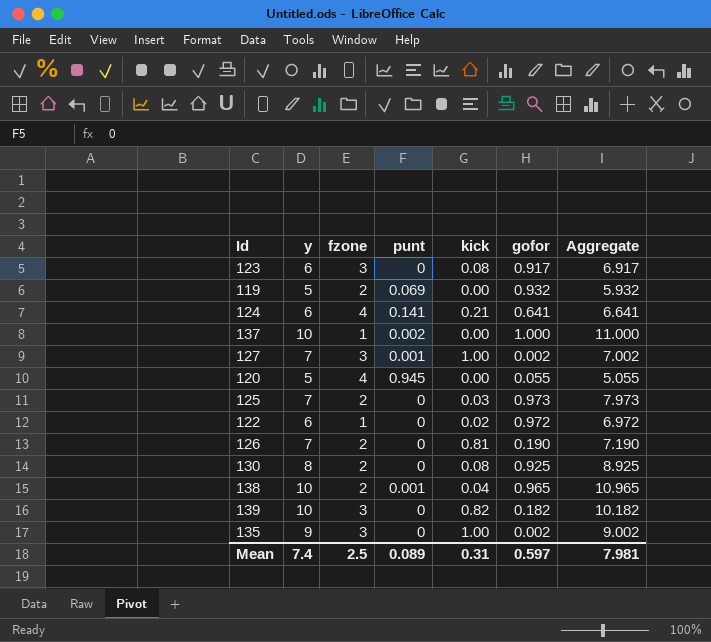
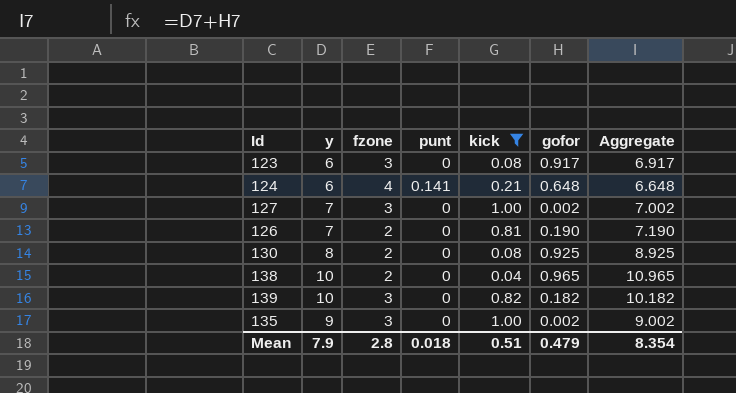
filter: none -> kick >= 0.04
124 | gofor: 0.641 -> 0.648
124 | Aggregate: 6.641 -> 6.648
127 | punt: 0.001 -> 0
138 | punt: 0.001 -> 0
Mean | y: 7.4 -> 7.9
Mean | fzone: 2.5 -> 2.8
Mean | punt: 0.089 -> 0.018
Mean | kick: 0.31 -> 0.51
Mean | gofor: 0.597 -> 0.479
Mean | Aggregate: 7.981 -> 8.354

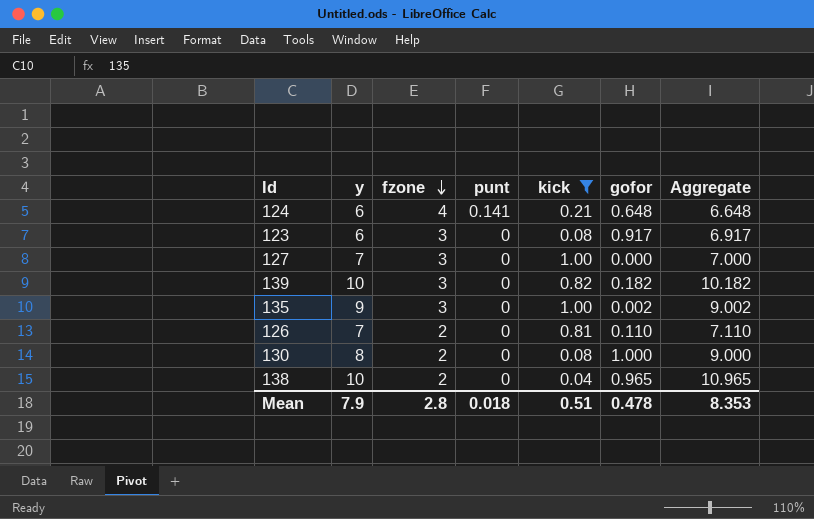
row order: none -> fzone descending
127 | gofor: 0.002 -> 0.000
127 | Aggregate: 7.002 -> 7.000
126 | gofor: 0.190 -> 0.110
126 | Aggregate: 7.190 -> 7.110
130 | gofor: 0.925 -> 1.000
130 | Aggregate: 8.925 -> 9.000
Mean | gofor: 0.479 -> 0.478
Mean | Aggregate: 8.354 -> 8.353

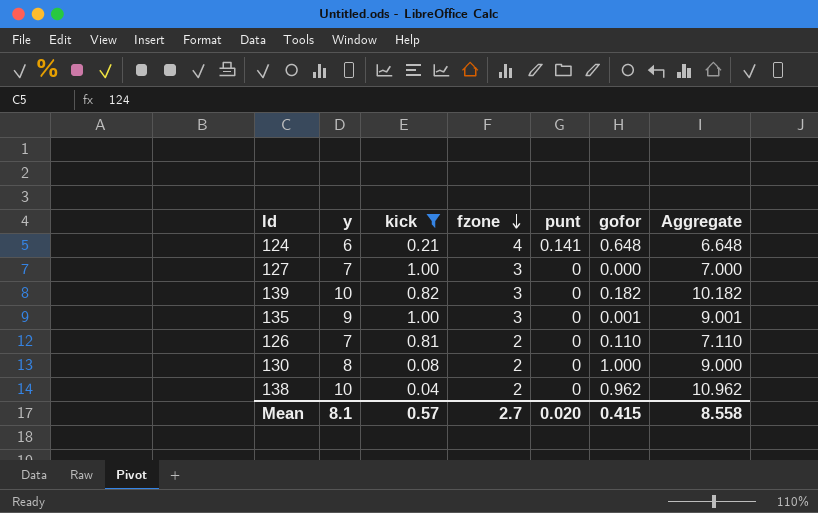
column kick | position: 5 -> 3
row 123: 6 | 3 | 0 | 0.08 | 0.917 | 6.917 -> none
135 | gofor: 0.002 -> 0.001
135 | Aggregate: 9.002 -> 9.001
138 | gofor: 0.965 -> 0.962
138 | Aggregate: 10.965 -> 10.962
Mean | y: 7.9 -> 8.1
Mean | kick: 0.51 -> 0.57
Mean | fzone: 2.8 -> 2.7
Mean | punt: 0.018 -> 0.020
Mean | gofor: 0.478 -> 0.415
Mean | Aggregate: 8.353 -> 8.558

